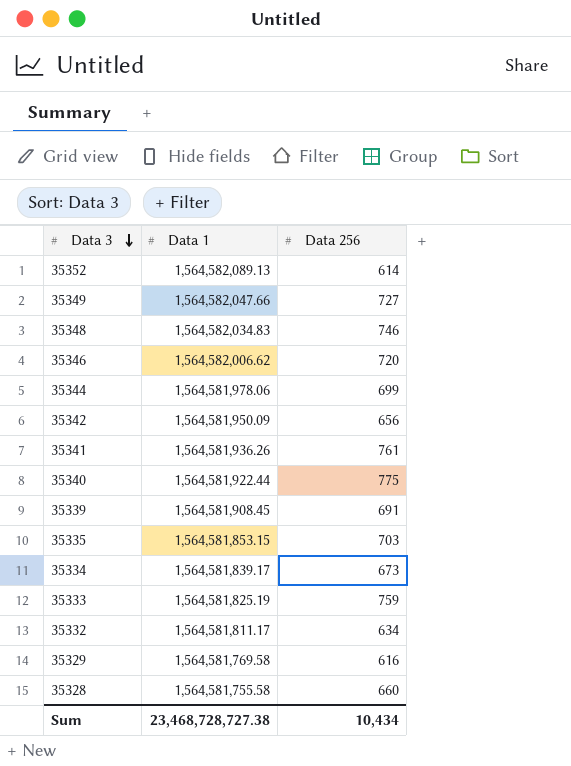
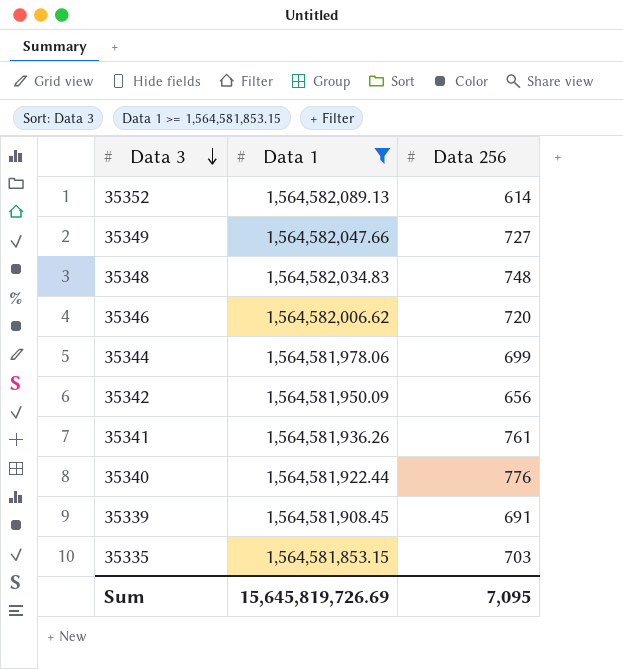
filter: none -> Data 1 >= 1,564,581,853.15
35348 | Data 256: 746 -> 748
35340 | Data 256: 775 -> 776
Sum | Data 1: 23,468,728,727.38 -> 15,645,819,726.69
Sum | Data 256: 10,434 -> 7,095

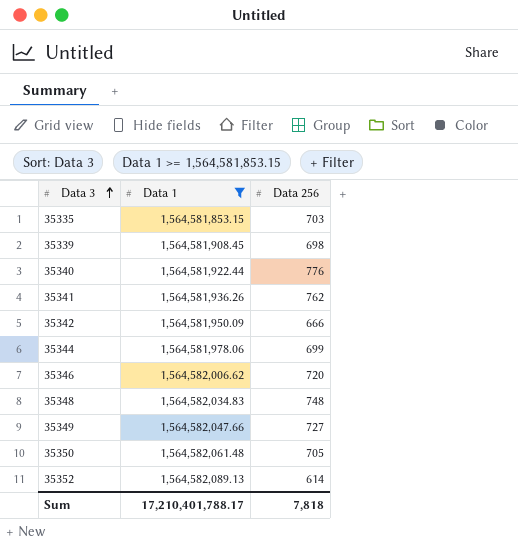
row order: Data 3 descending -> Data 3 ascending
35339 | Data 256: 691 -> 698
35341 | Data 256: 761 -> 762
35342 | Data 256: 656 -> 666
row 35350: none -> 1,564,582,061.48 | 705
Sum | Data 1: 15,645,819,726.69 -> 17,210,401,788.17
Sum | Data 256: 7,095 -> 7,818

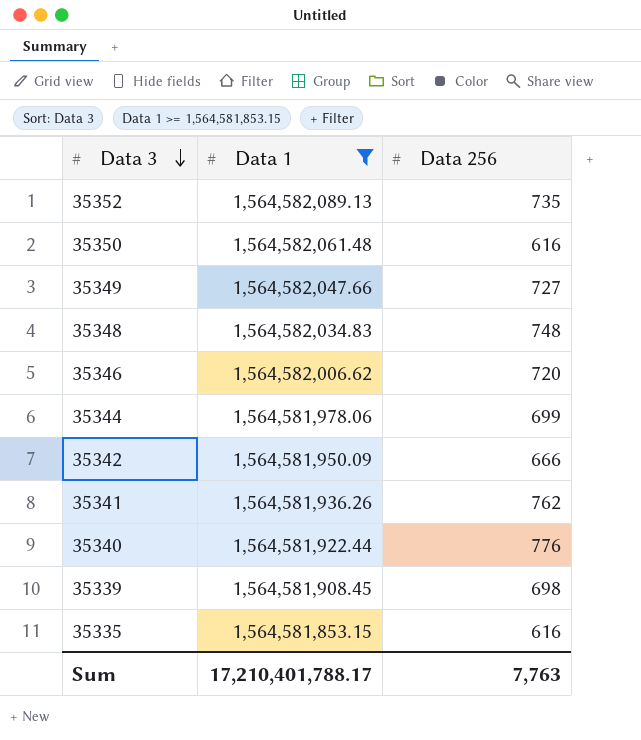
row order: Data 3 ascending -> Data 3 descending
35352 | Data 256: 614 -> 735
35350 | Data 256: 705 -> 616
35335 | Data 256: 703 -> 616
Sum | Data 256: 7,818 -> 7,763

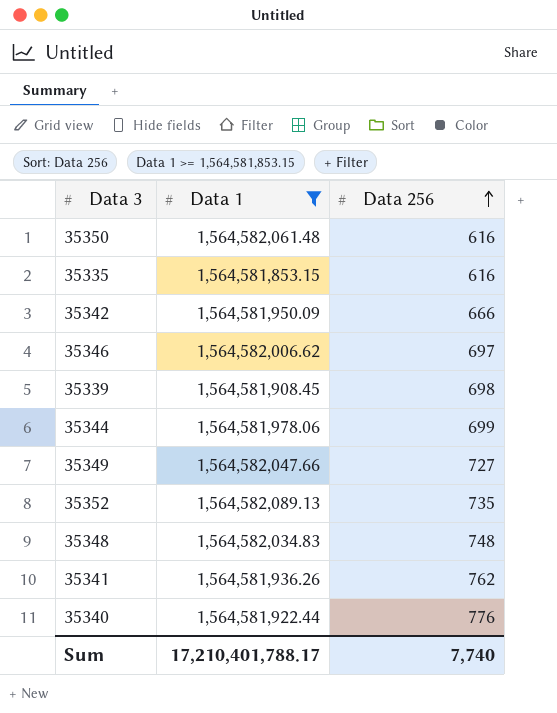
row order: Data 3 descending -> Data 256 ascending
35346 | Data 256: 720 -> 697
Sum | Data 256: 7,763 -> 7,740

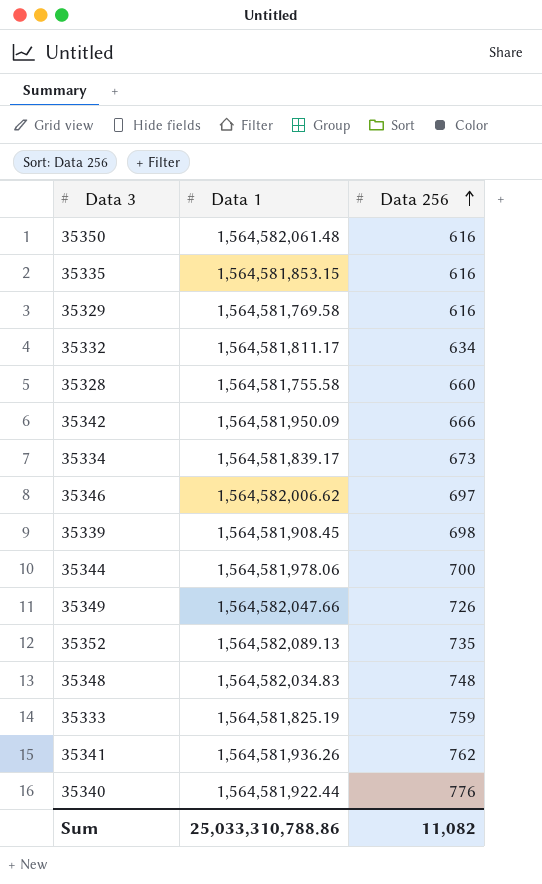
filter: Data 1 >= 1,564,581,853.15 -> none
35344 | Data 256: 699 -> 700
35349 | Data 256: 727 -> 726
Sum | Data 1: 17,210,401,788.17 -> 25,033,310,788.86
Sum | Data 256: 7,740 -> 11,082

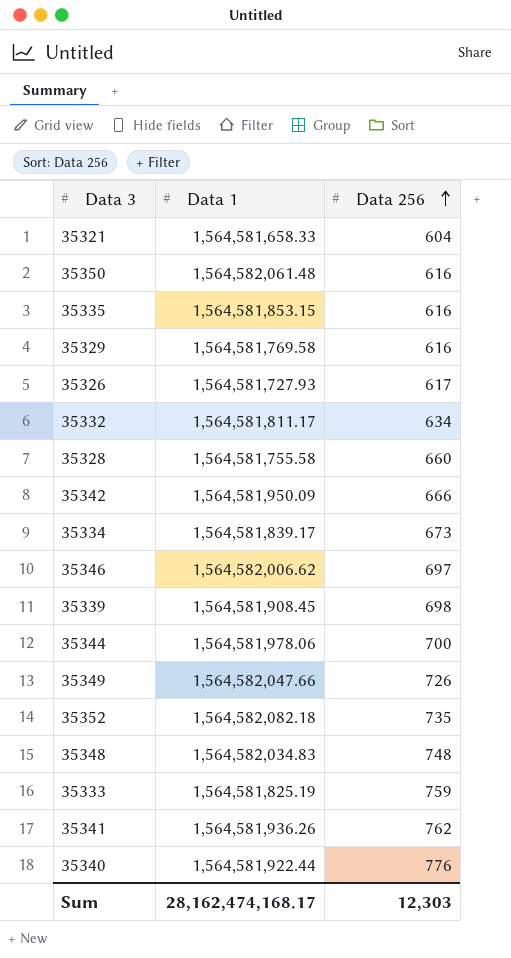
row 35321: none -> 1,564,581,658.33 | 604
row 35326: none -> 1,564,581,727.93 | 617
35352 | Data 1: 1,564,582,089.13 -> 1,564,582,082.18
Sum | Data 1: 25,033,310,788.86 -> 28,162,474,168.17
Sum | Data 256: 11,082 -> 12,303

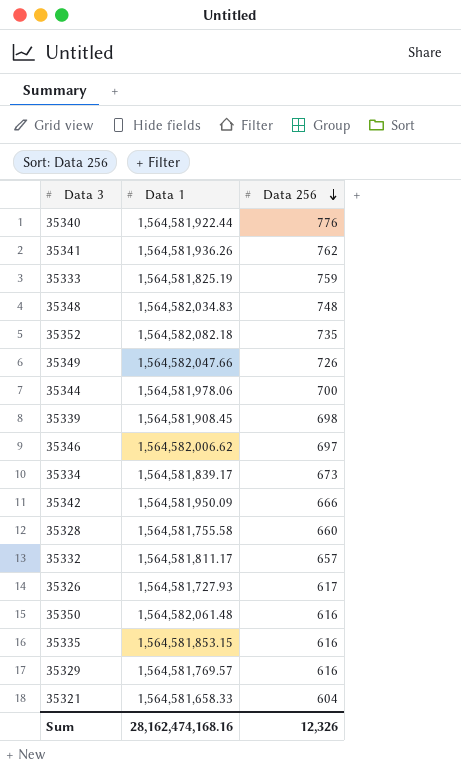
row order: Data 256 ascending -> Data 256 descending
35332 | Data 256: 634 -> 657
35329 | Data 1: 1,564,581,769.58 -> 1,564,581,769.57
Sum | Data 1: 28,162,474,168.17 -> 28,162,474,168.16
Sum | Data 256: 12,303 -> 12,326

